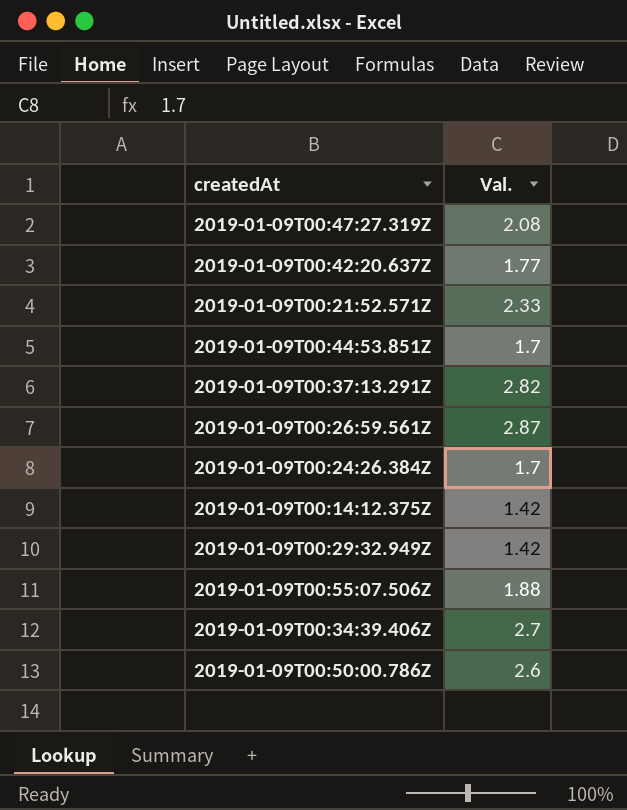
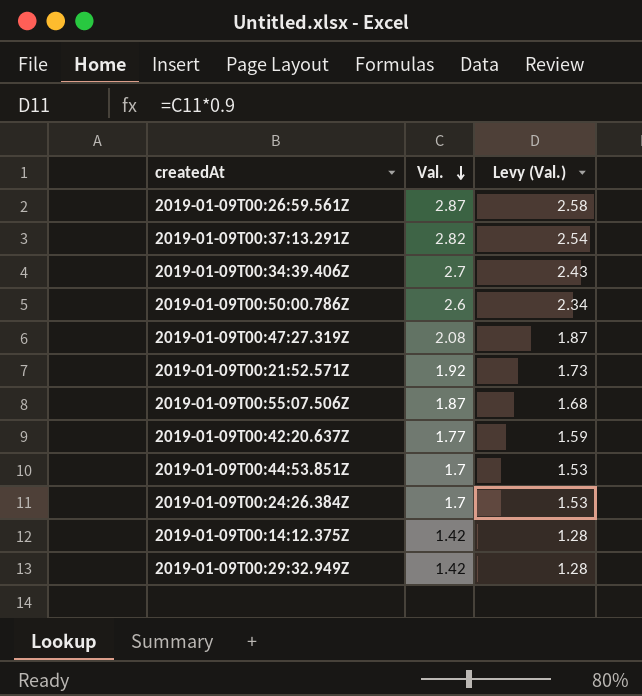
row order: none -> Val. descending
column Levy (Val.) | formula: none -> [Val.] * 0.9
2019-01-09T00:21:52.571Z | Val.: 2.33 -> 1.92
2019-01-09T00:55:07.506Z | Val.: 1.88 -> 1.87

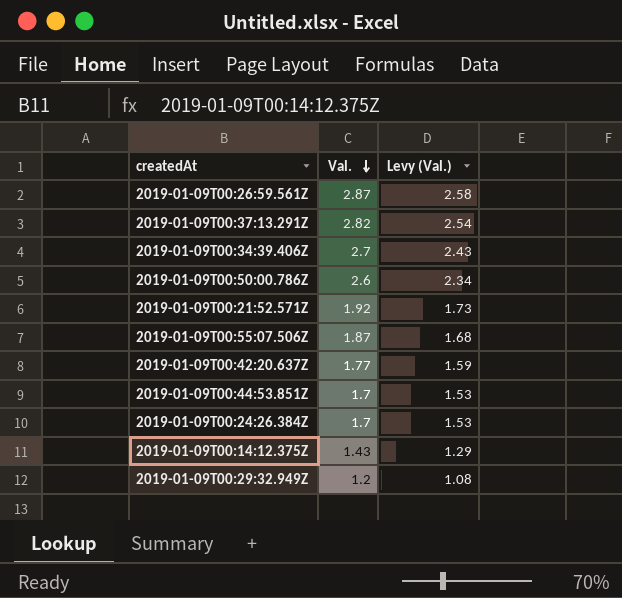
row 2019-01-09T00:47:27.319Z: 2.08 | 1.87 -> none
2019-01-09T00:14:12.375Z | Val.: 1.42 -> 1.43
2019-01-09T00:14:12.375Z | Levy (Val.): 1.28 -> 1.29
2019-01-09T00:29:32.949Z | Val.: 1.42 -> 1.2
2019-01-09T00:29:32.949Z | Levy (Val.): 1.28 -> 1.08

